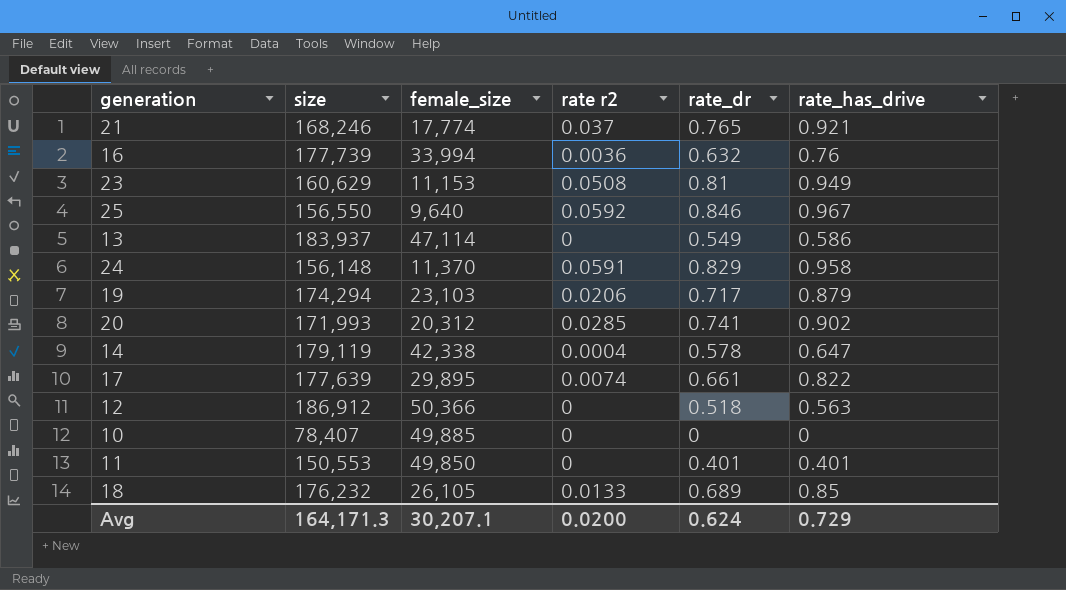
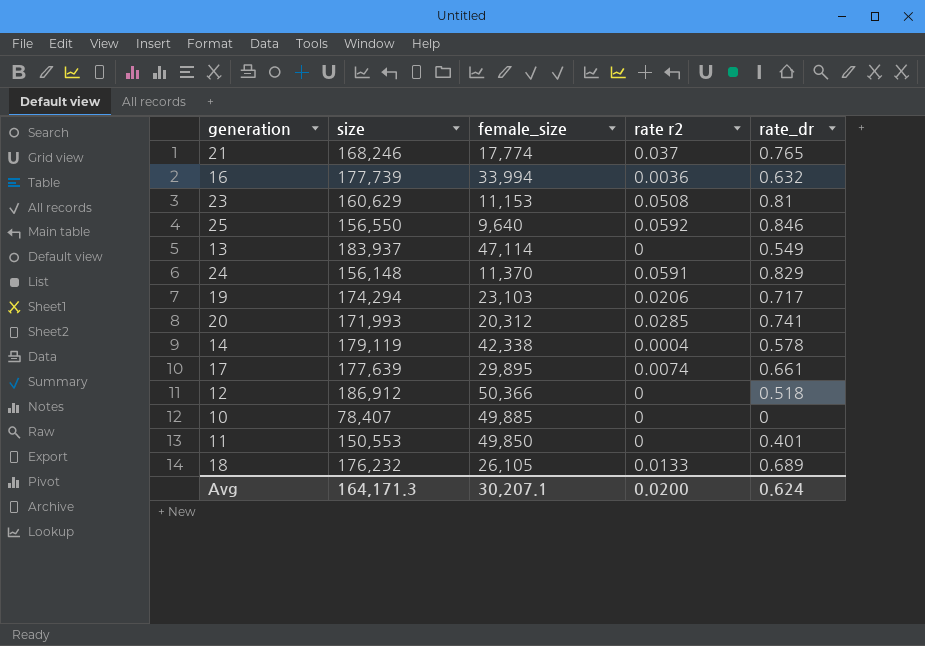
column rate_has_drive | position: 6 -> none

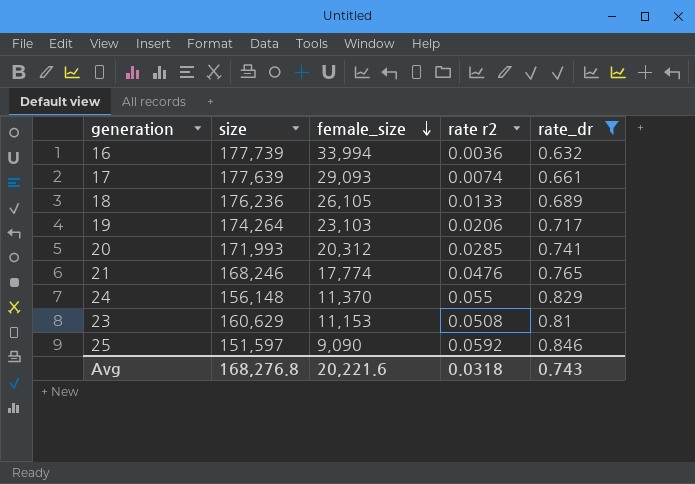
filter: none -> rate_dr >= 0.632
row order: none -> female_size descending
17 | female_size: 29,895 -> 29,093
18 | size: 176,232 -> 176,236
19 | size: 174,294 -> 174,264
21 | rate r2: 0.037 -> 0.0476
24 | rate r2: 0.0591 -> 0.055
25 | size: 156,550 -> 151,597
25 | female_size: 9,640 -> 9,090
Avg | size: 164,171.3 -> 168,276.8
Avg | female_size: 30,207.1 -> 20,221.6
Avg | rate r2: 0.0200 -> 0.0318
Avg | rate_dr: 0.624 -> 0.743

